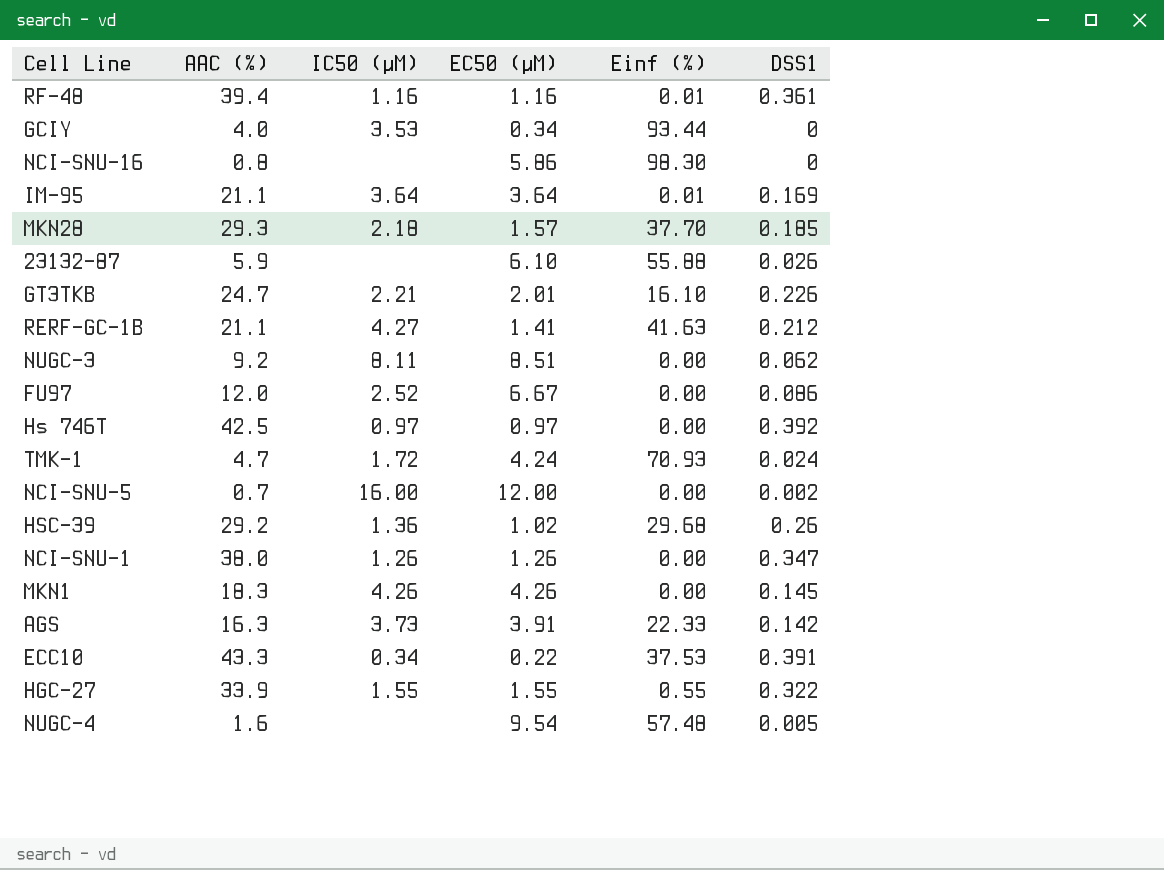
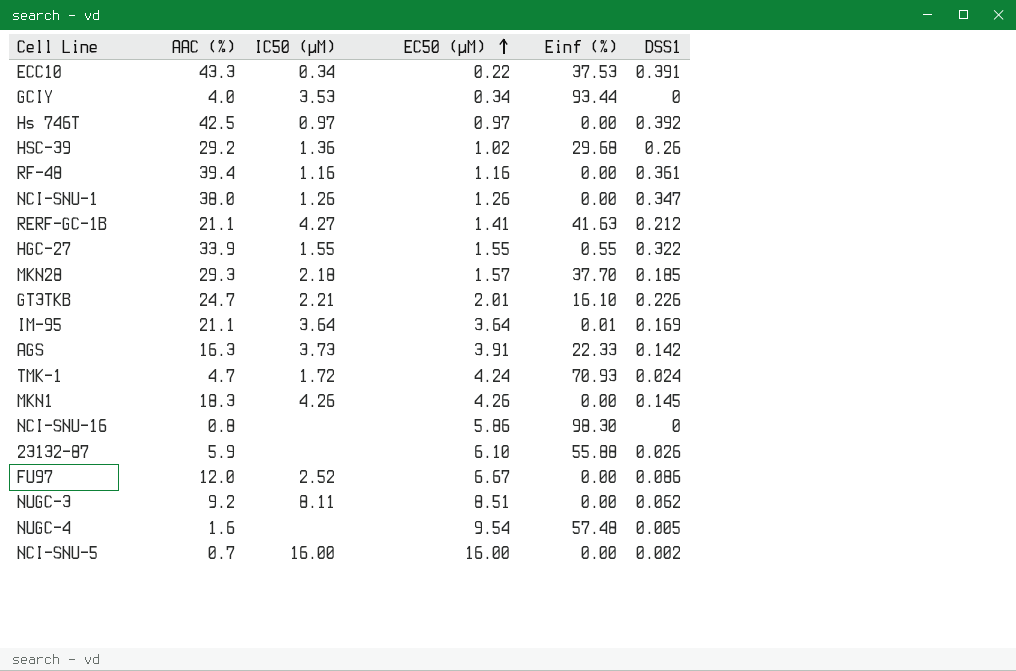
row order: none -> EC50 (µM) ascending
RF-48 | Einf (%): 0.01 -> 0.00
NCI-SNU-5 | EC50 (µM): 12.00 -> 16.00

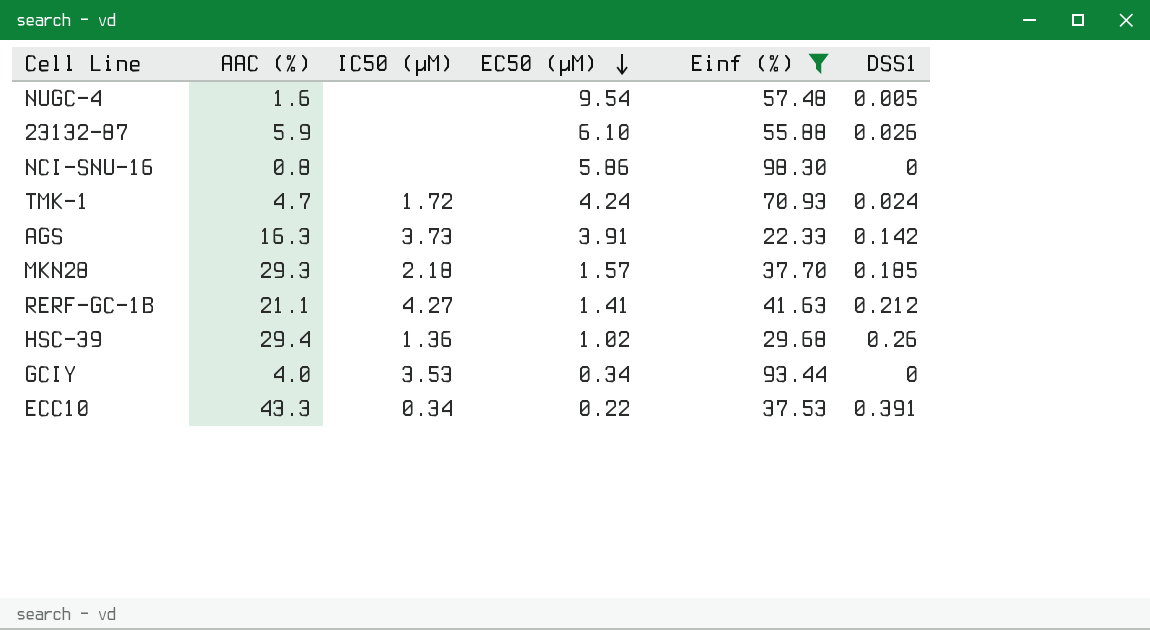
filter: none -> Einf (%) >= 22.33
row order: EC50 (µM) ascending -> EC50 (µM) descending
HSC-39 | AAC (%): 29.2 -> 29.4

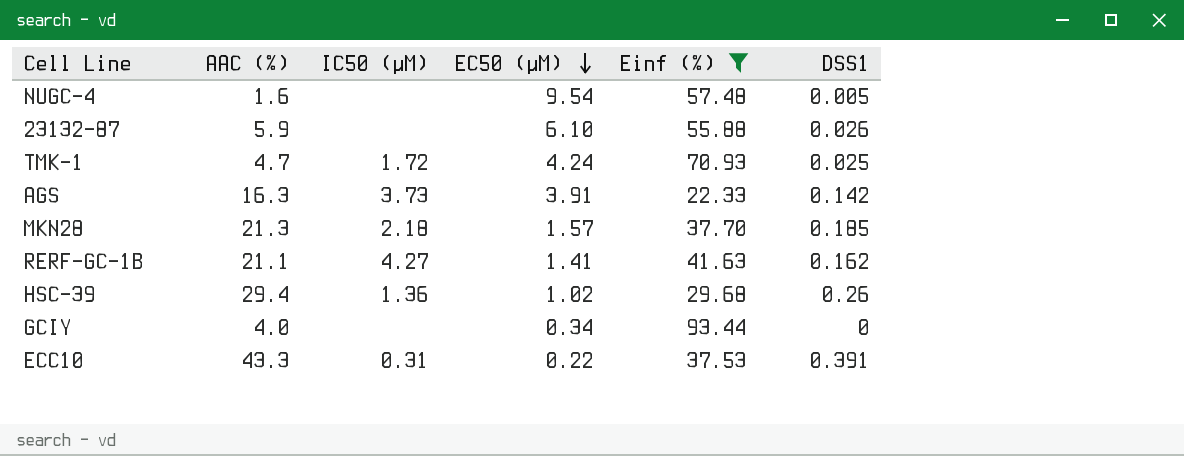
row NCI-SNU-16: 0.8 | none | 5.86 | 98.30 | 0 -> none
TMK-1 | DSS1: 0.024 -> 0.025
MKN28 | AAC (%): 29.3 -> 21.3
RERF-GC-1B | DSS1: 0.212 -> 0.162
GCIY | IC50 (µM): 3.53 -> none
ECC10 | IC50 (µM): 0.34 -> 0.31

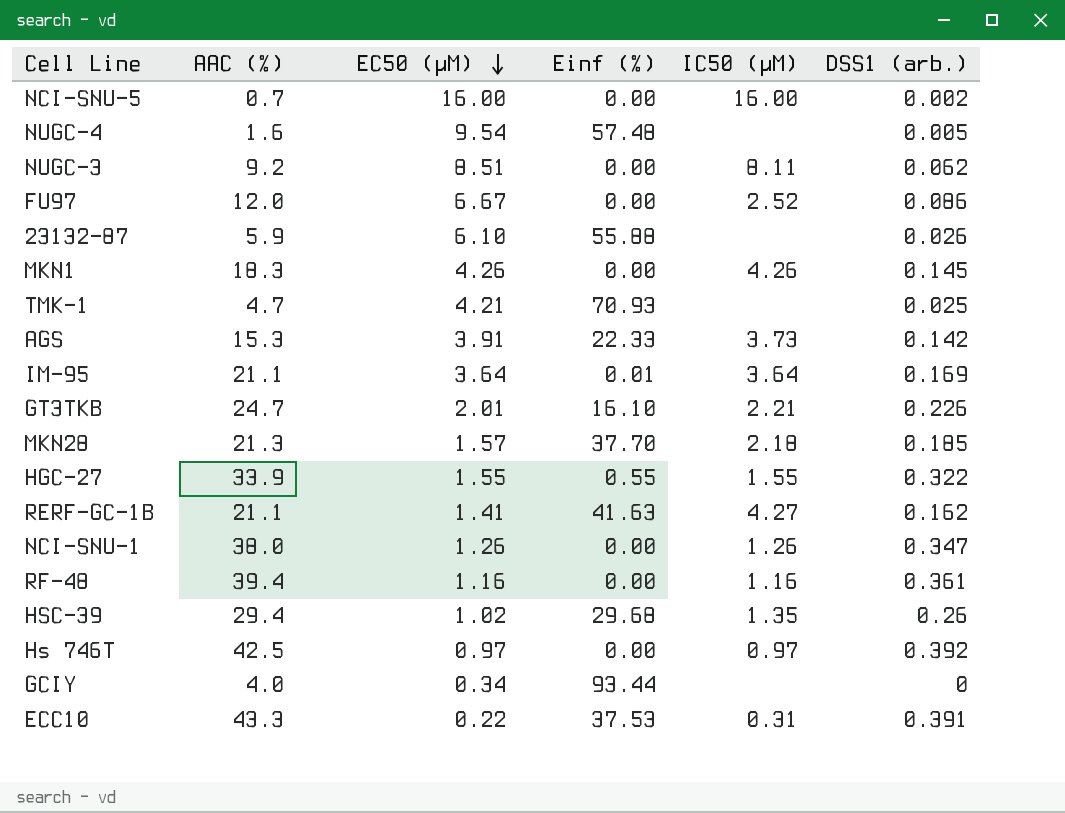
filter: Einf (%) >= 22.33 -> none
column IC50 (µM) | position: 3 -> 5
column name: DSS1 -> DSS1 (arb.)
TMK-1 | EC50 (µM): 4.24 -> 4.21
TMK-1 | IC50 (µM): 1.72 -> none
AGS | AAC (%): 16.3 -> 15.3
HSC-39 | IC50 (µM): 1.36 -> 1.35

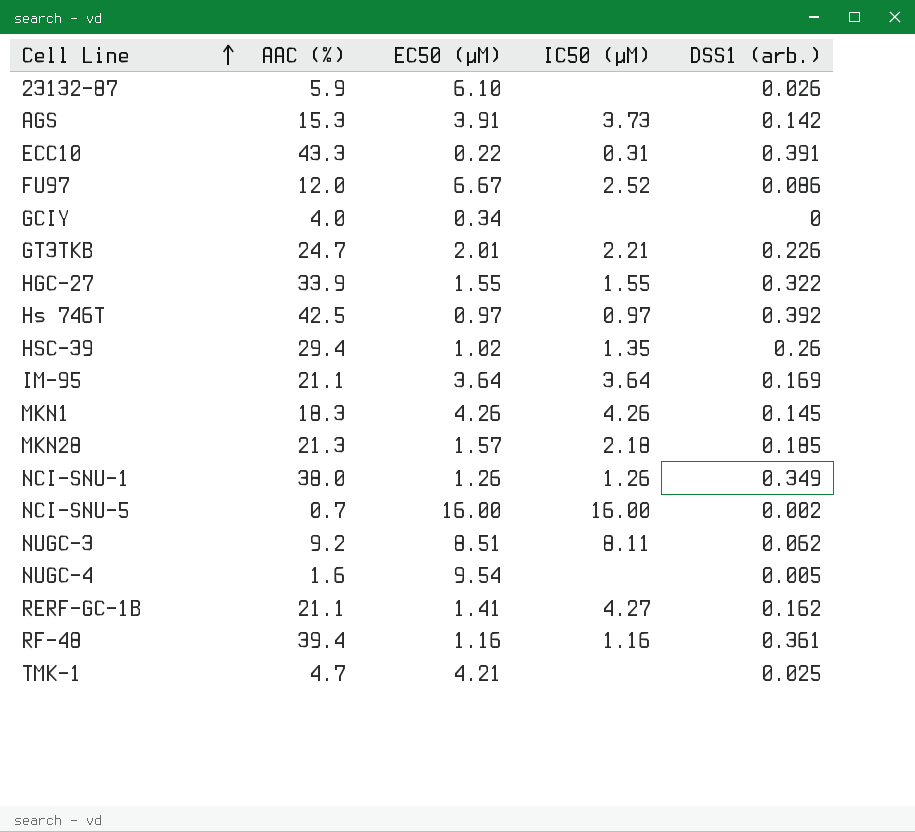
row order: EC50 (µM) descending -> Cell Line ascending
column Einf (%) | position: 4 -> none
NCI-SNU-1 | DSS1 (arb.): 0.347 -> 0.349

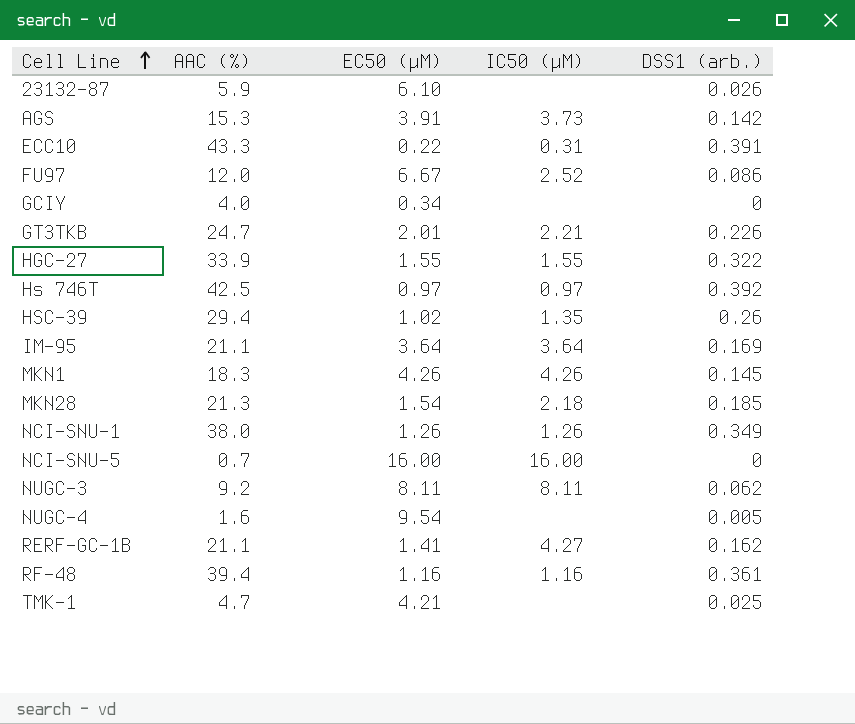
MKN28 | EC50 (µM): 1.57 -> 1.54
NCI-SNU-5 | DSS1 (arb.): 0.002 -> 0
NUGC-3 | EC50 (µM): 8.51 -> 8.11

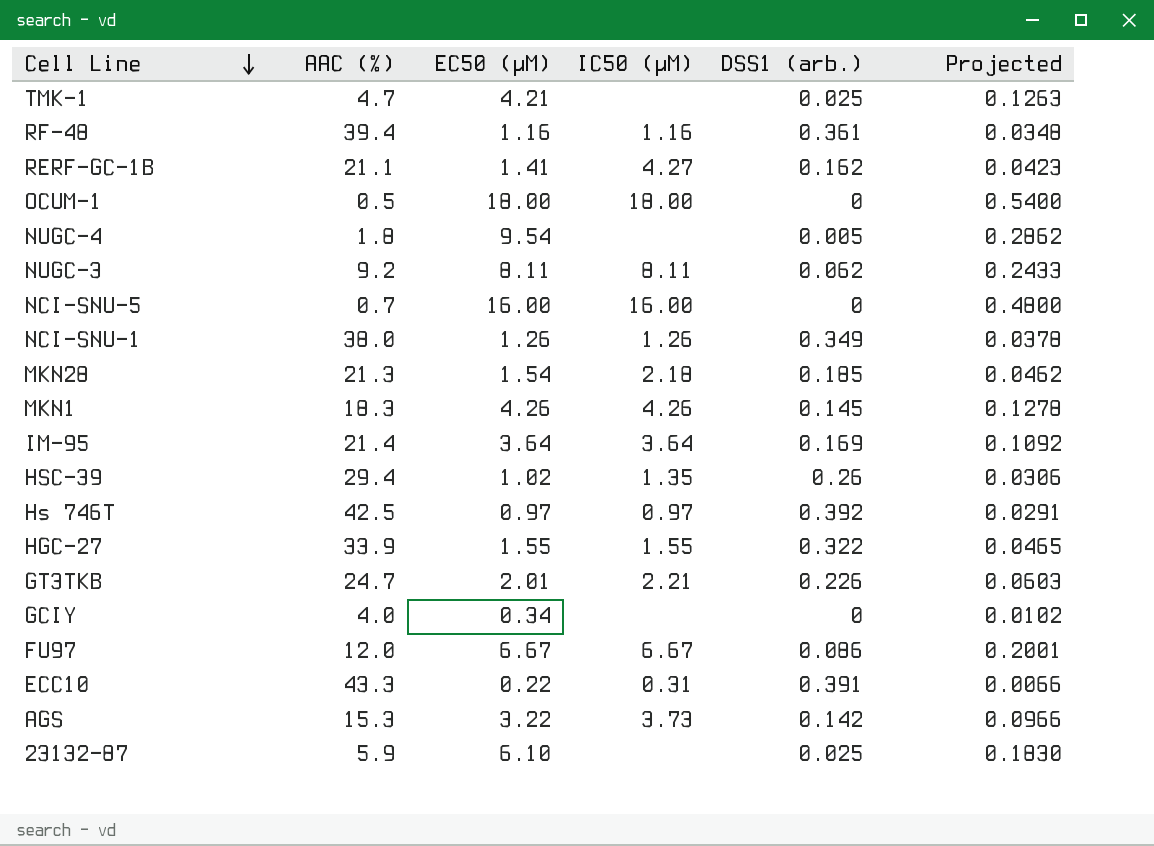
row order: Cell Line ascending -> Cell Line descending
column Projected | formula: none -> [EC50 (µM)] * 0.03
row OCUM-1: none -> 0.5 | 18.00 | 18.00 | 0 | 0.5400
NUGC-4 | AAC (%): 1.6 -> 1.8
IM-95 | AAC (%): 21.1 -> 21.4
FU97 | IC50 (µM): 2.52 -> 6.67
AGS | EC50 (µM): 3.91 -> 3.22
23132-87 | DSS1 (arb.): 0.026 -> 0.025

